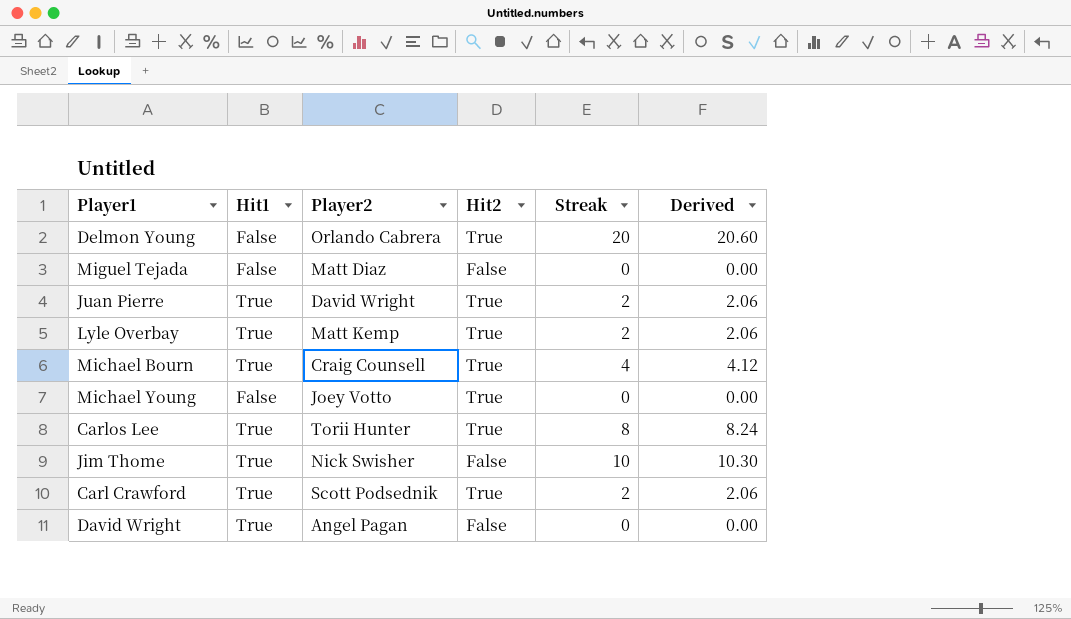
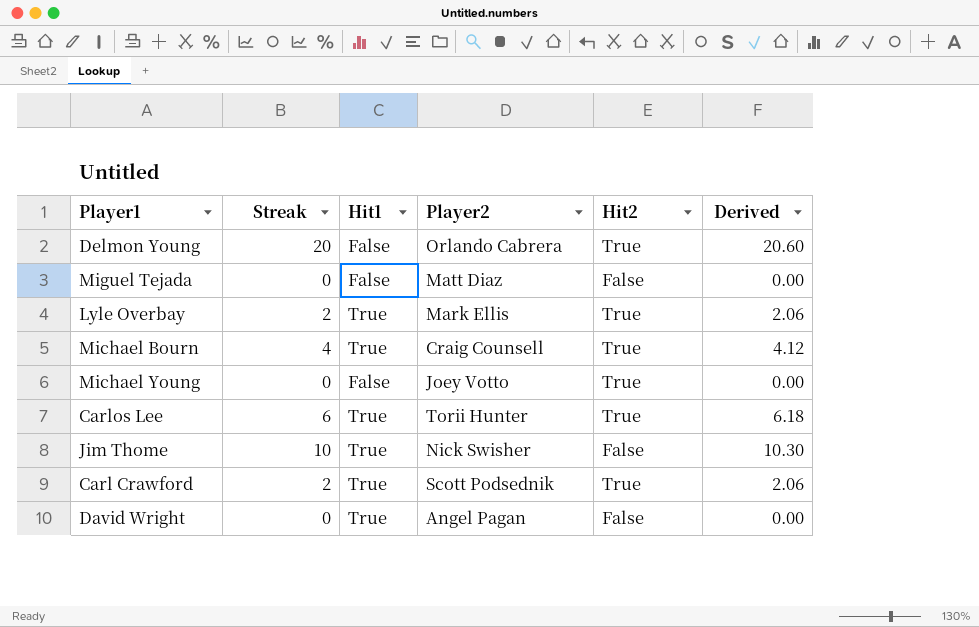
column Streak | position: 5 -> 2
row Juan Pierre: True | David Wright | True | 2 | 2.06 -> none
Lyle Overbay | Player2: Matt Kemp -> Mark Ellis
Carlos Lee | Streak: 8 -> 6
Carlos Lee | Derived: 8.24 -> 6.18

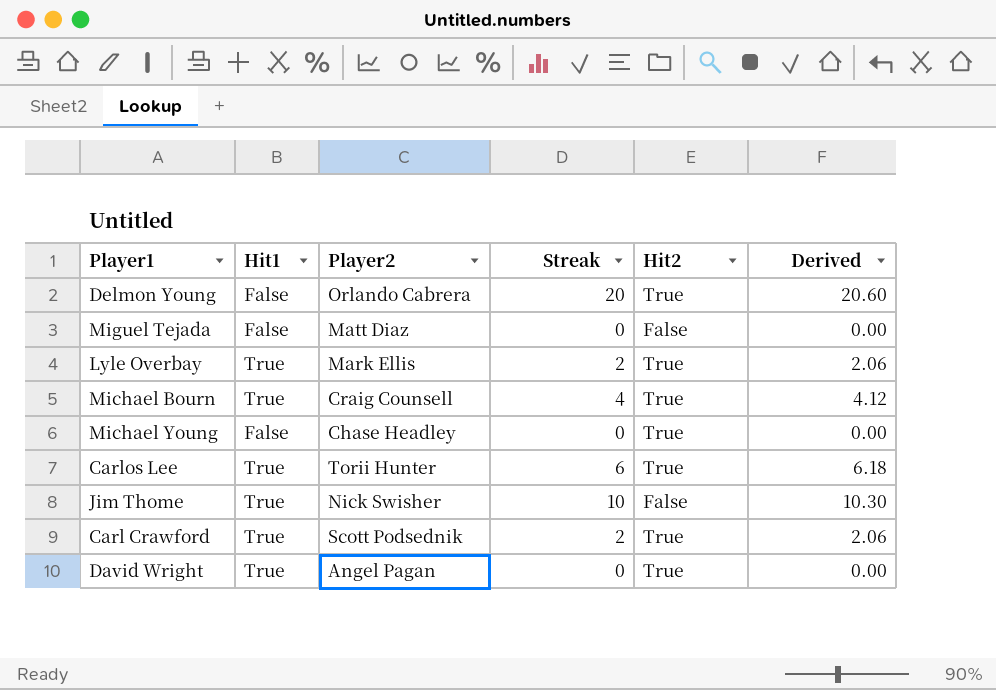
column Streak | position: 2 -> 4
Michael Young | Player2: Joey Votto -> Chase Headley
David Wright | Hit2: False -> True

